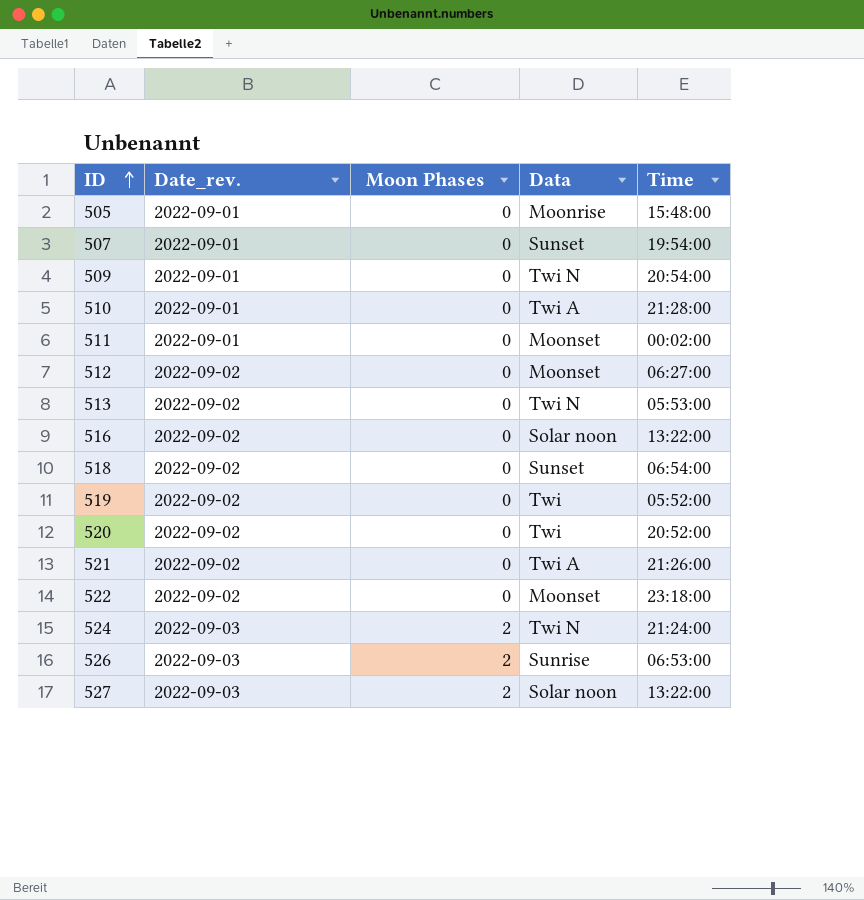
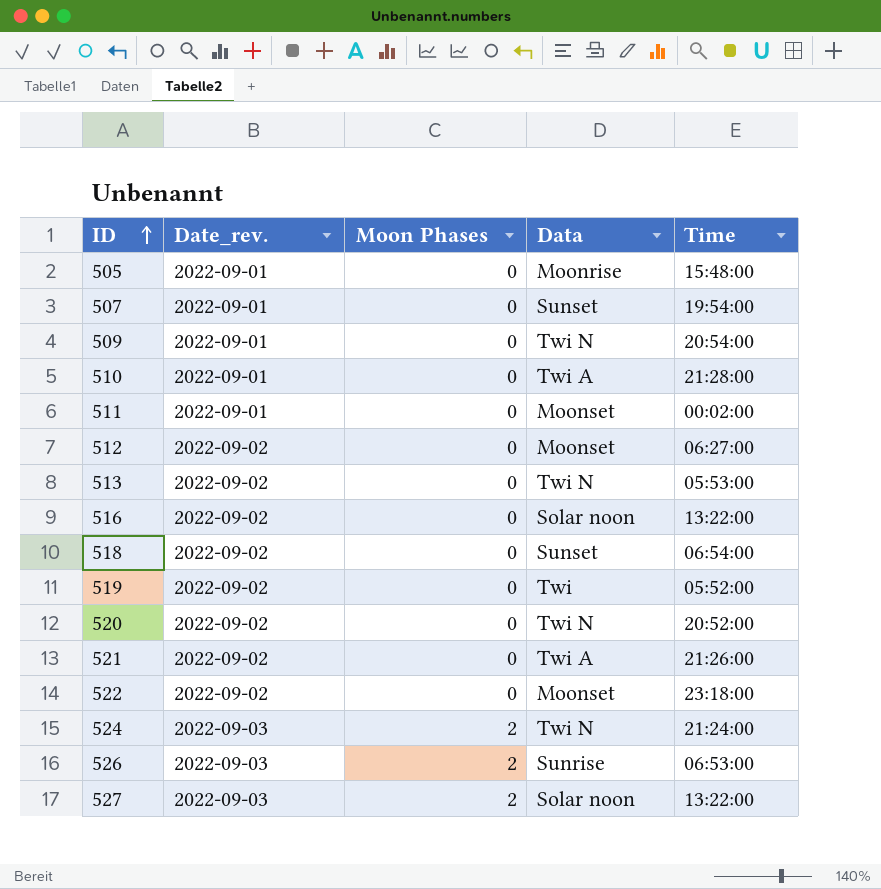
520 | Data: Twi -> Twi N

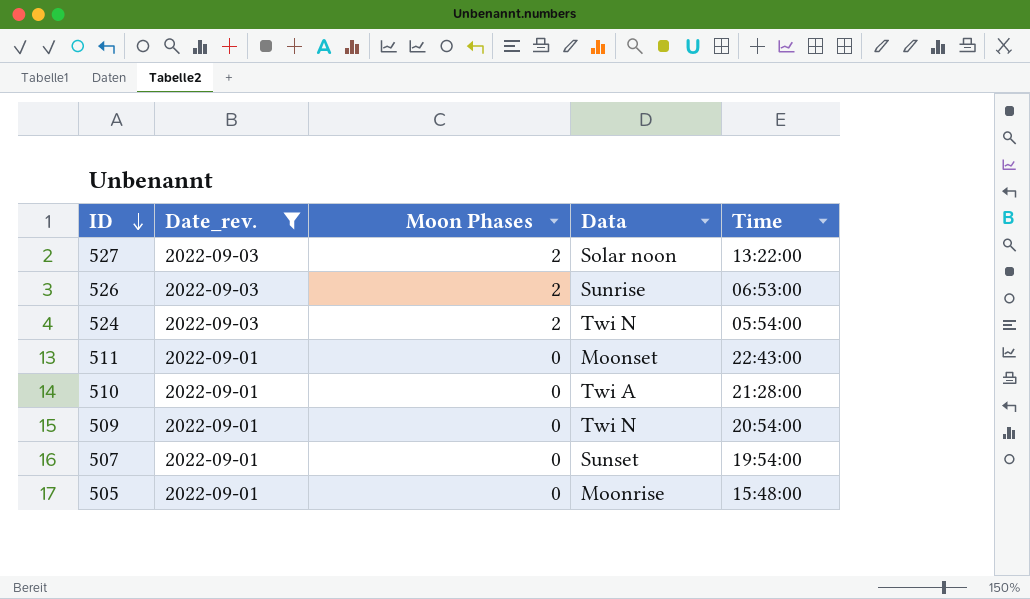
filter: none -> Date_rev. != 2022-09-02
row order: ID ascending -> ID descending
524 | Time: 21:24:00 -> 05:54:00
511 | Time: 00:02:00 -> 22:43:00

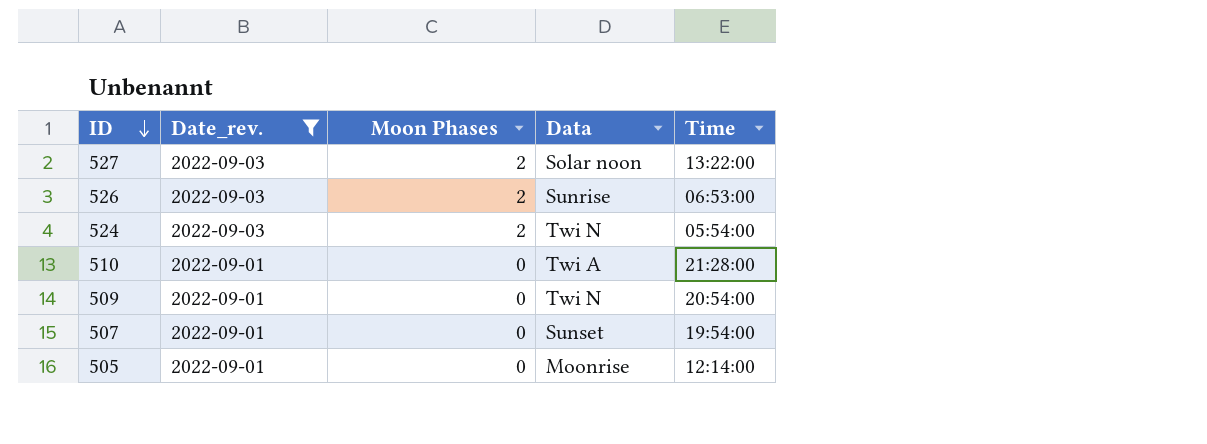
row 511: 2022-09-01 | 0 | Moonset | 22:43:00 -> none
505 | Time: 15:48:00 -> 12:14:00

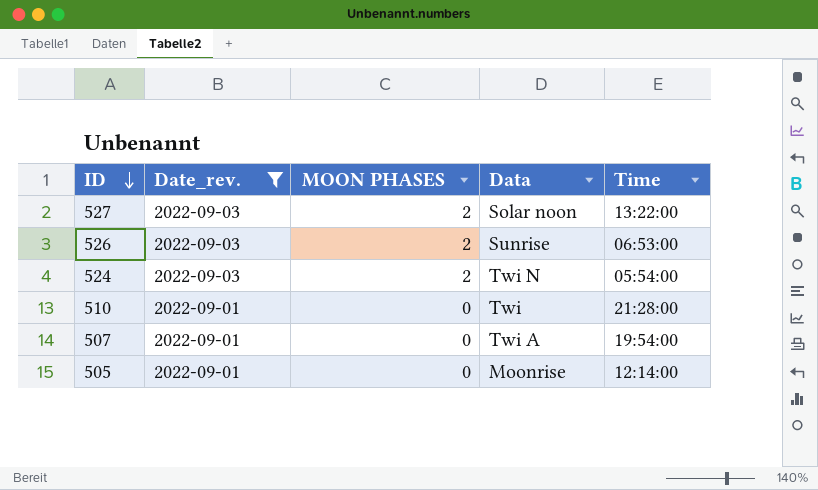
column name: Moon Phases -> MOON PHASES
row 509: 2022-09-01 | 0 | Twi N | 20:54:00 -> none
510 | Data: Twi A -> Twi
507 | Data: Sunset -> Twi A

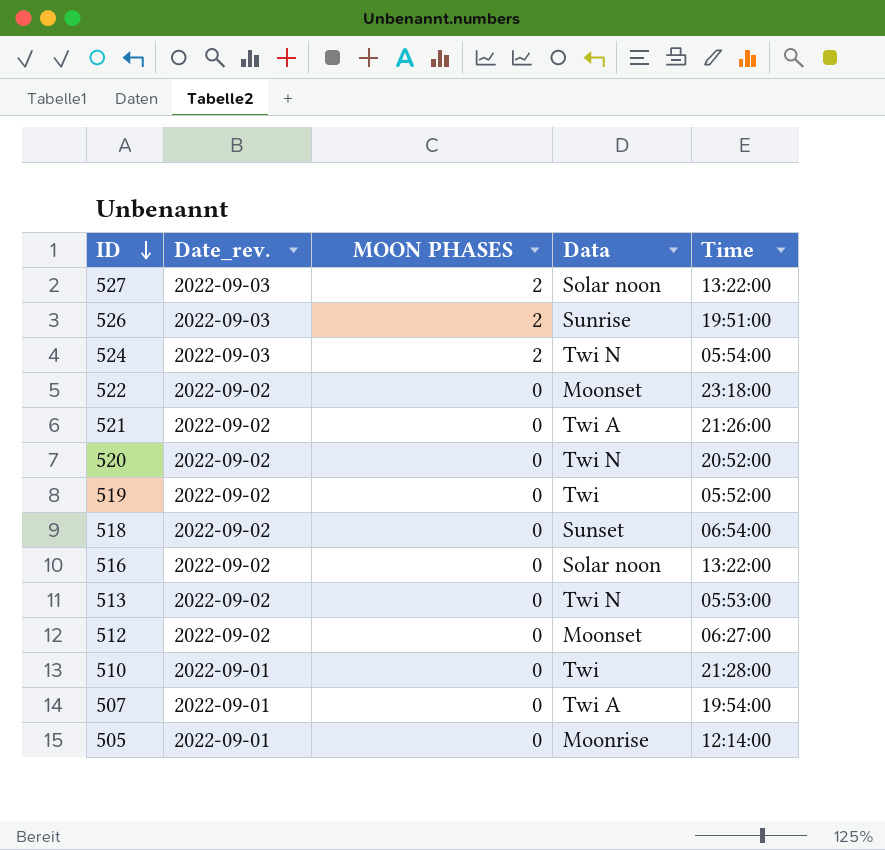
filter: Date_rev. != 2022-09-02 -> none
526 | Time: 06:53:00 -> 19:51:00

